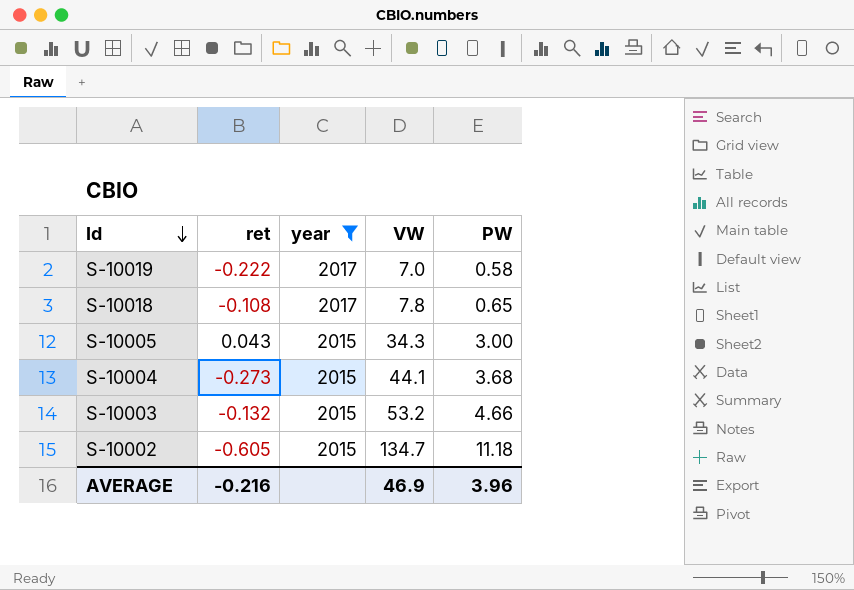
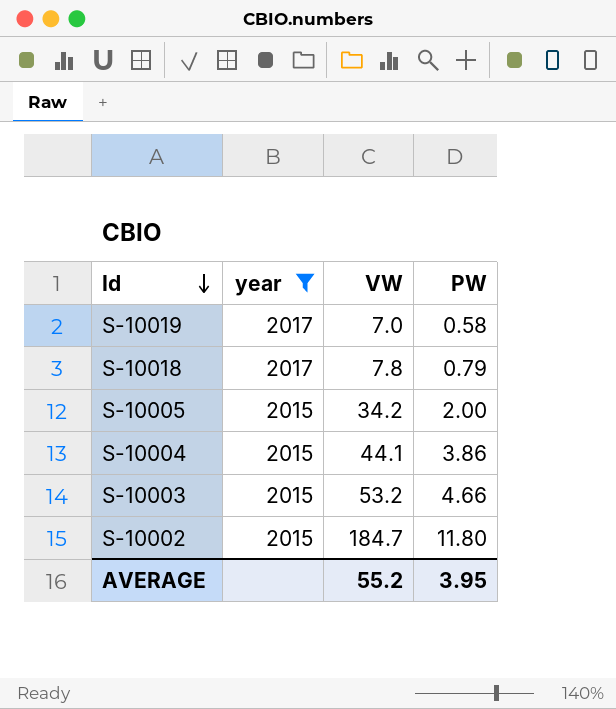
column ret | position: 2 -> none
S-10018 | PW: 0.65 -> 0.79
S-10005 | VW: 34.3 -> 34.2
S-10005 | PW: 3.00 -> 2.00
S-10004 | PW: 3.68 -> 3.86
S-10002 | VW: 134.7 -> 184.7
S-10002 | PW: 11.18 -> 11.80
AVERAGE | VW: 46.9 -> 55.2
AVERAGE | PW: 3.96 -> 3.95

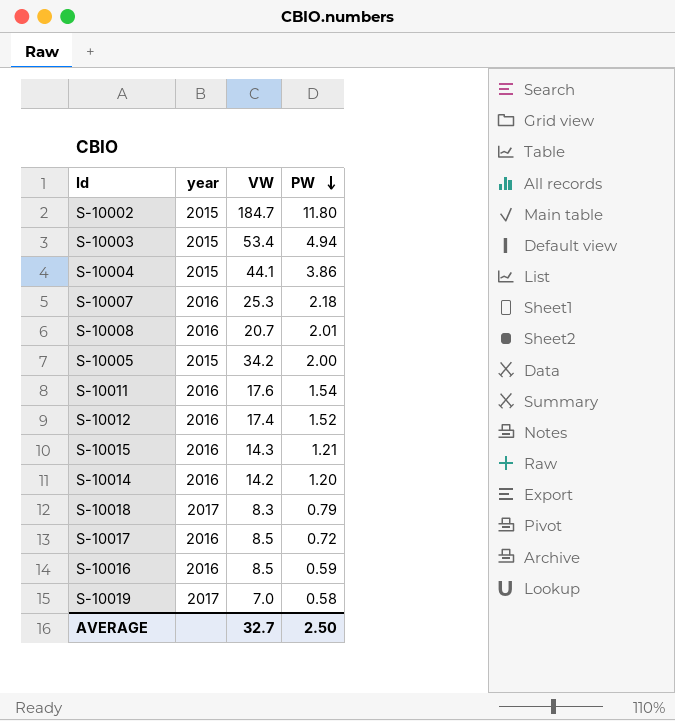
filter: year != 2016 -> none
row order: Id descending -> PW descending
S-10003 | VW: 53.2 -> 53.4
S-10003 | PW: 4.66 -> 4.94
S-10018 | VW: 7.8 -> 8.3
AVERAGE | VW: 55.2 -> 32.7
AVERAGE | PW: 3.95 -> 2.50

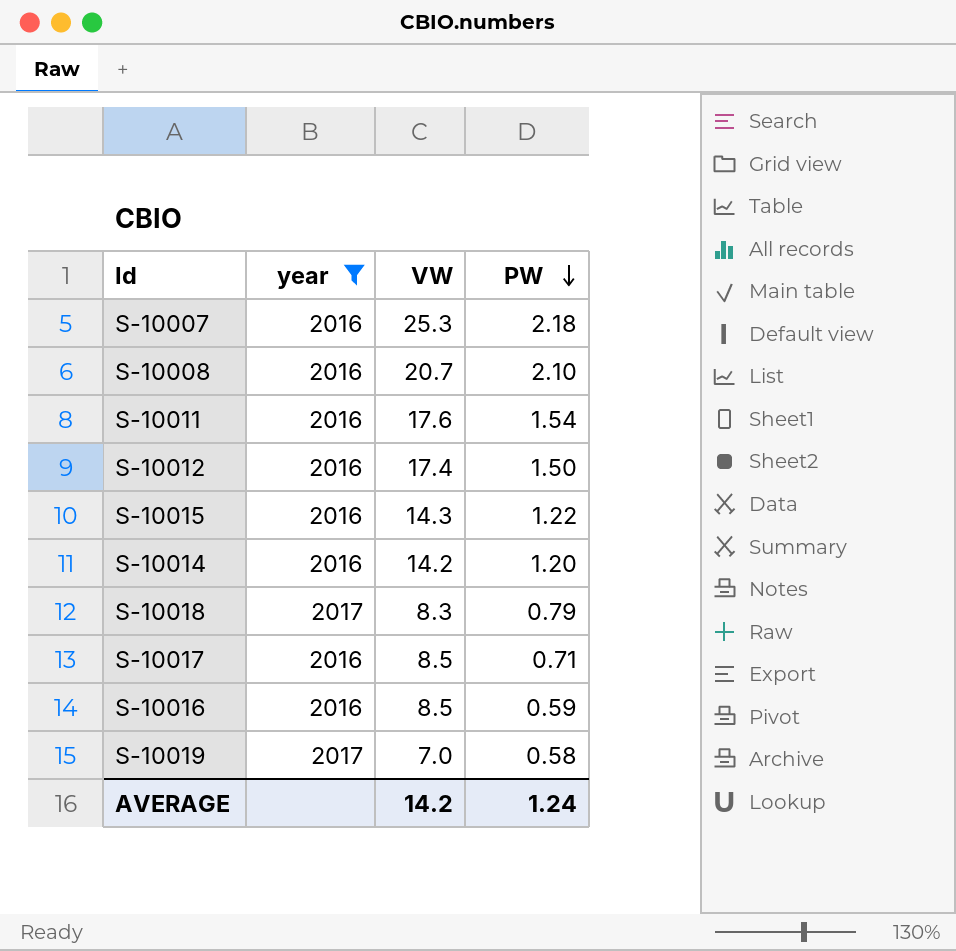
filter: none -> year != 2015
S-10008 | PW: 2.01 -> 2.10
S-10012 | PW: 1.52 -> 1.50
S-10015 | PW: 1.21 -> 1.22
S-10017 | PW: 0.72 -> 0.71
AVERAGE | VW: 32.7 -> 14.2
AVERAGE | PW: 2.50 -> 1.24

